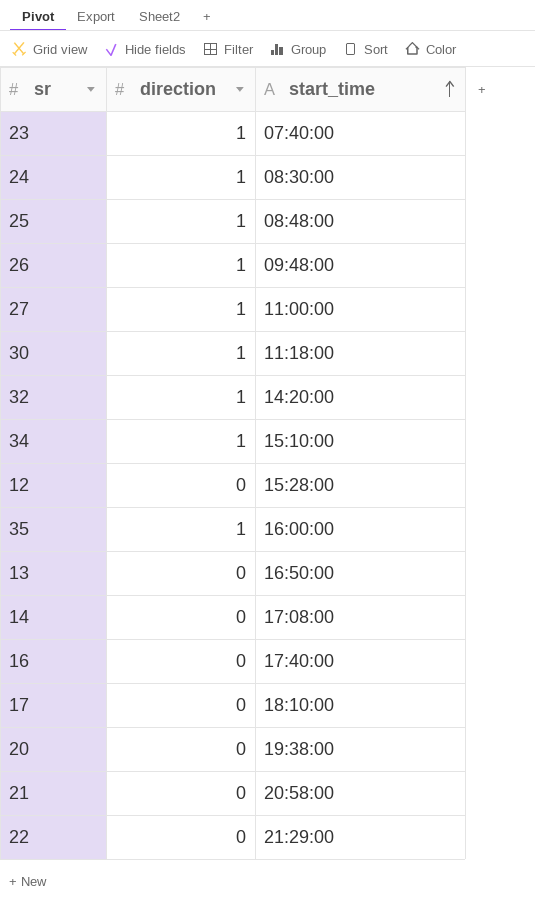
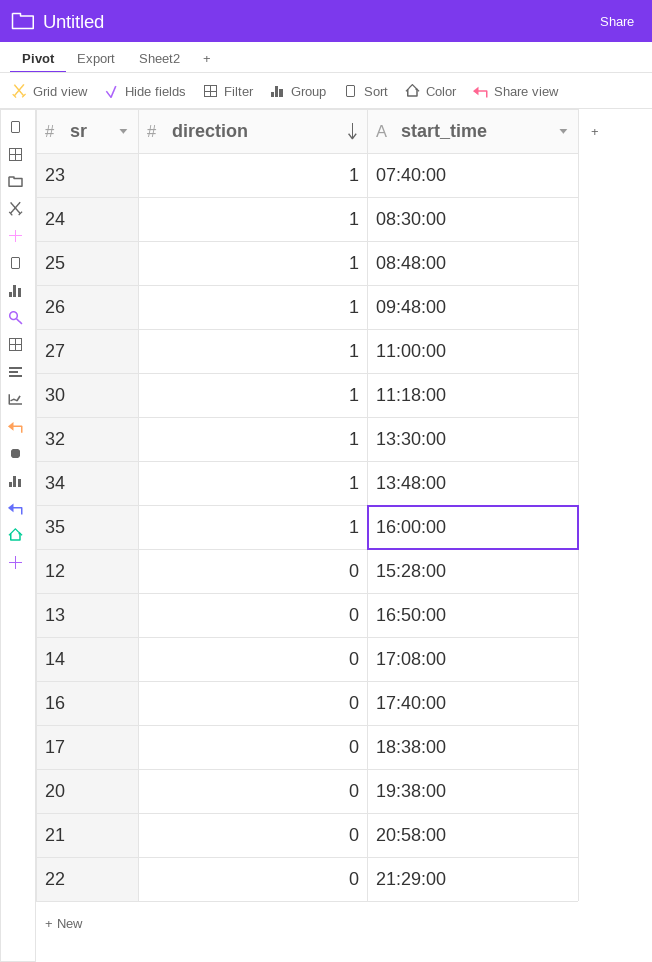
row order: start_time ascending -> direction descending
32 | start_time: 14:20:00 -> 13:30:00
34 | start_time: 15:10:00 -> 13:48:00
17 | start_time: 18:10:00 -> 18:38:00

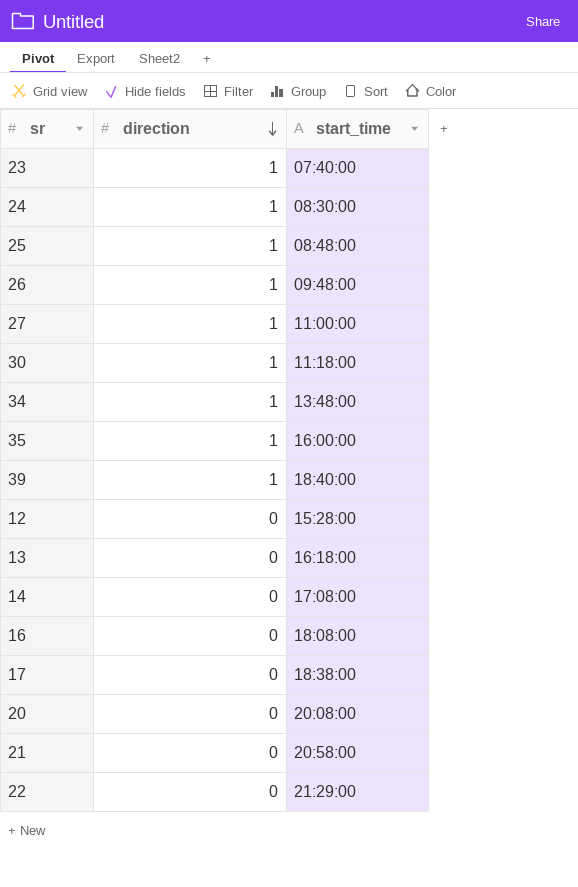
row 32: 1 | 13:30:00 -> none
row 39: none -> 1 | 18:40:00
13 | start_time: 16:50:00 -> 16:18:00
16 | start_time: 17:40:00 -> 18:08:00
20 | start_time: 19:38:00 -> 20:08:00

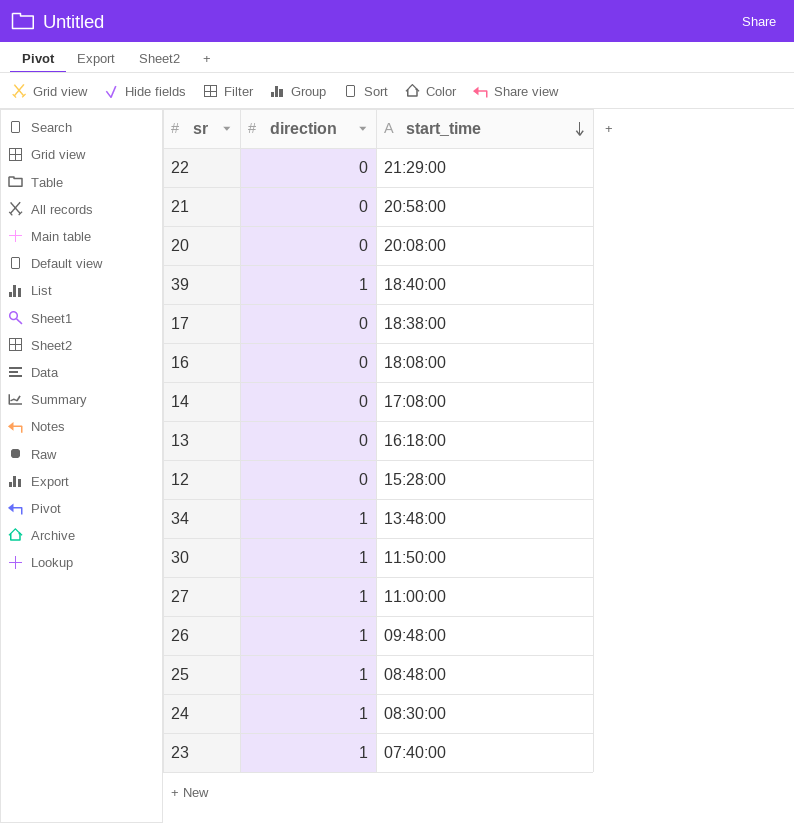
row order: direction descending -> start_time descending
row 35: 1 | 16:00:00 -> none
30 | start_time: 11:18:00 -> 11:50:00

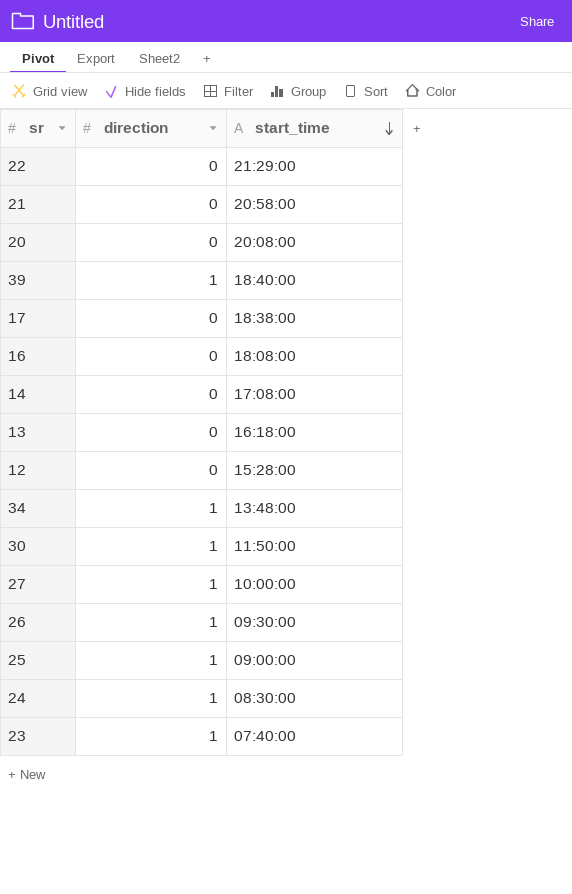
27 | start_time: 11:00:00 -> 10:00:00
26 | start_time: 09:48:00 -> 09:30:00
25 | start_time: 08:48:00 -> 09:00:00

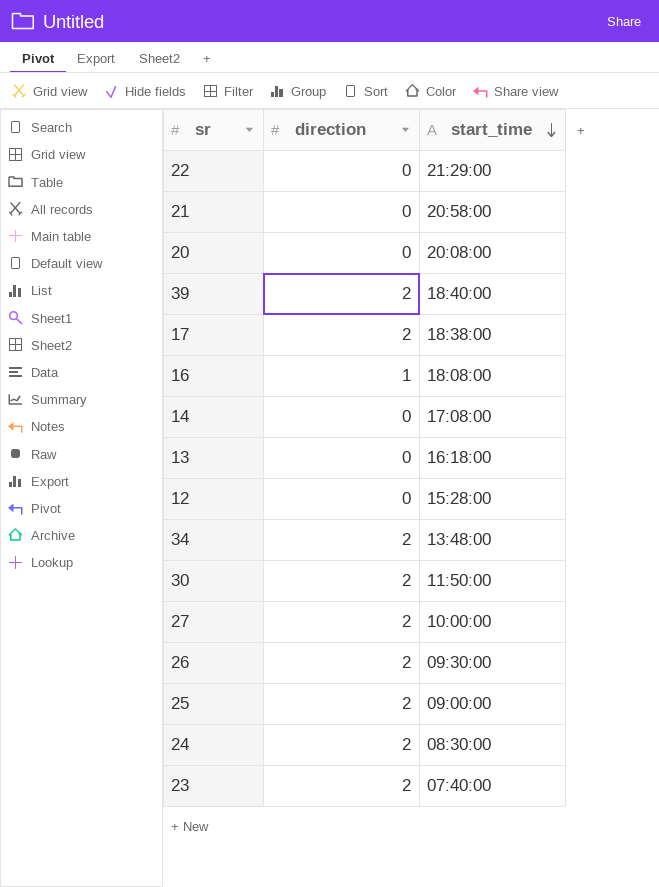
39 | direction: 1 -> 2
17 | direction: 0 -> 2
16 | direction: 0 -> 1
34 | direction: 1 -> 2
30 | direction: 1 -> 2
27 | direction: 1 -> 2
26 | direction: 1 -> 2
25 | direction: 1 -> 2
24 | direction: 1 -> 2
23 | direction: 1 -> 2

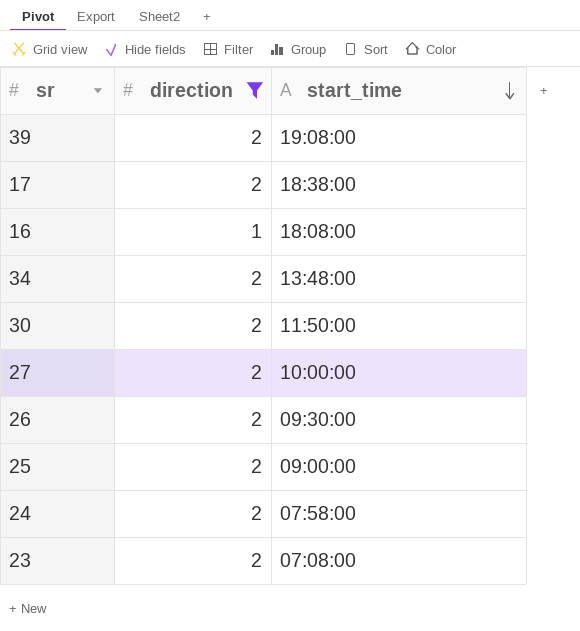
filter: none -> direction != 0
39 | start_time: 18:40:00 -> 19:08:00
24 | start_time: 08:30:00 -> 07:58:00
23 | start_time: 07:40:00 -> 07:08:00

